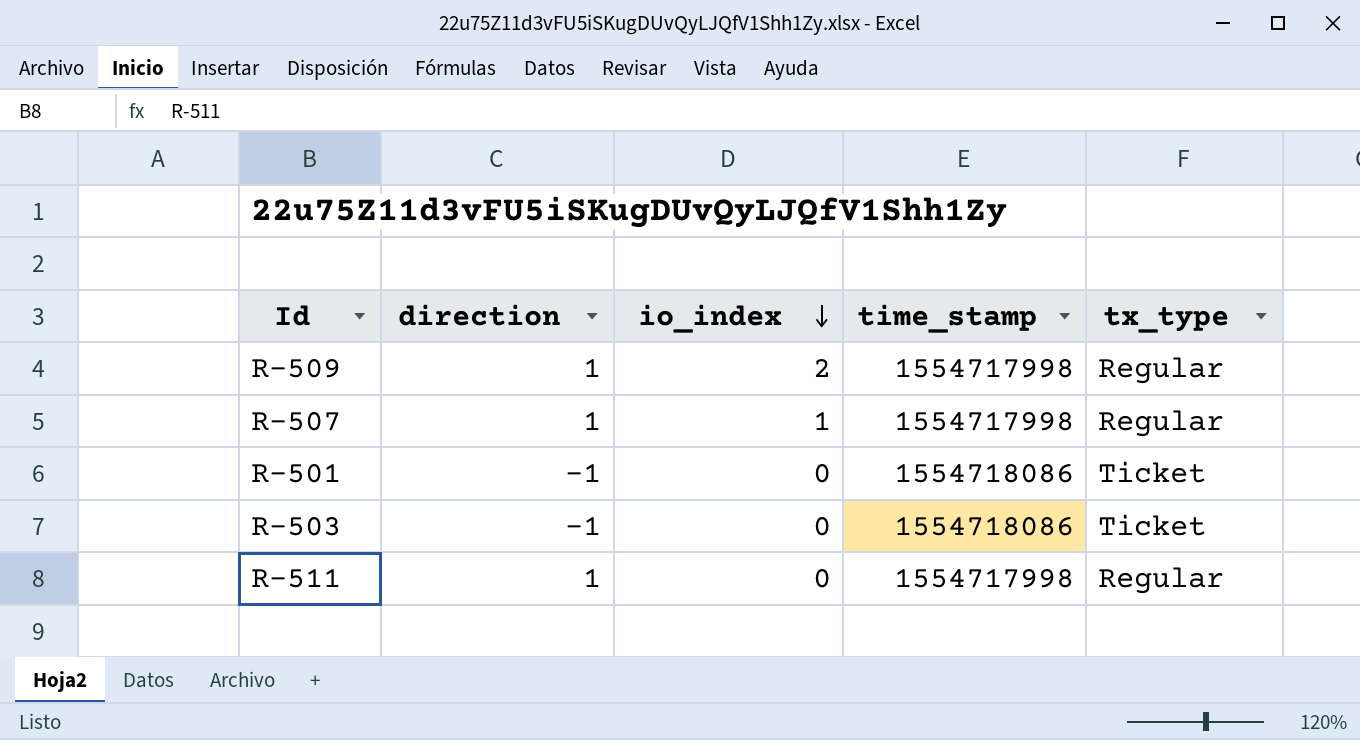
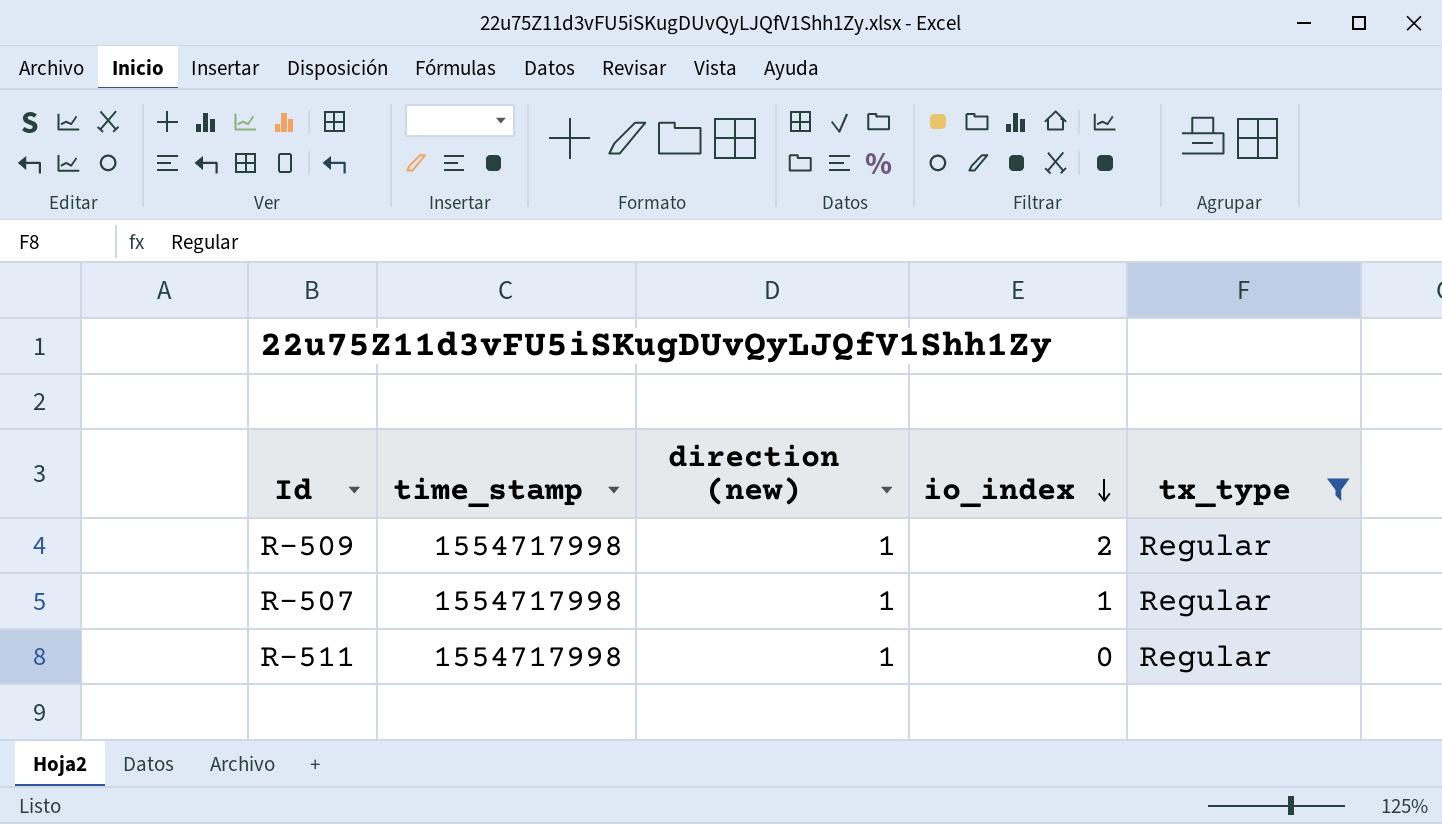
filter: none -> tx_type = Regular
column time_stamp | position: 4 -> 2
column name: direction -> direction (new)

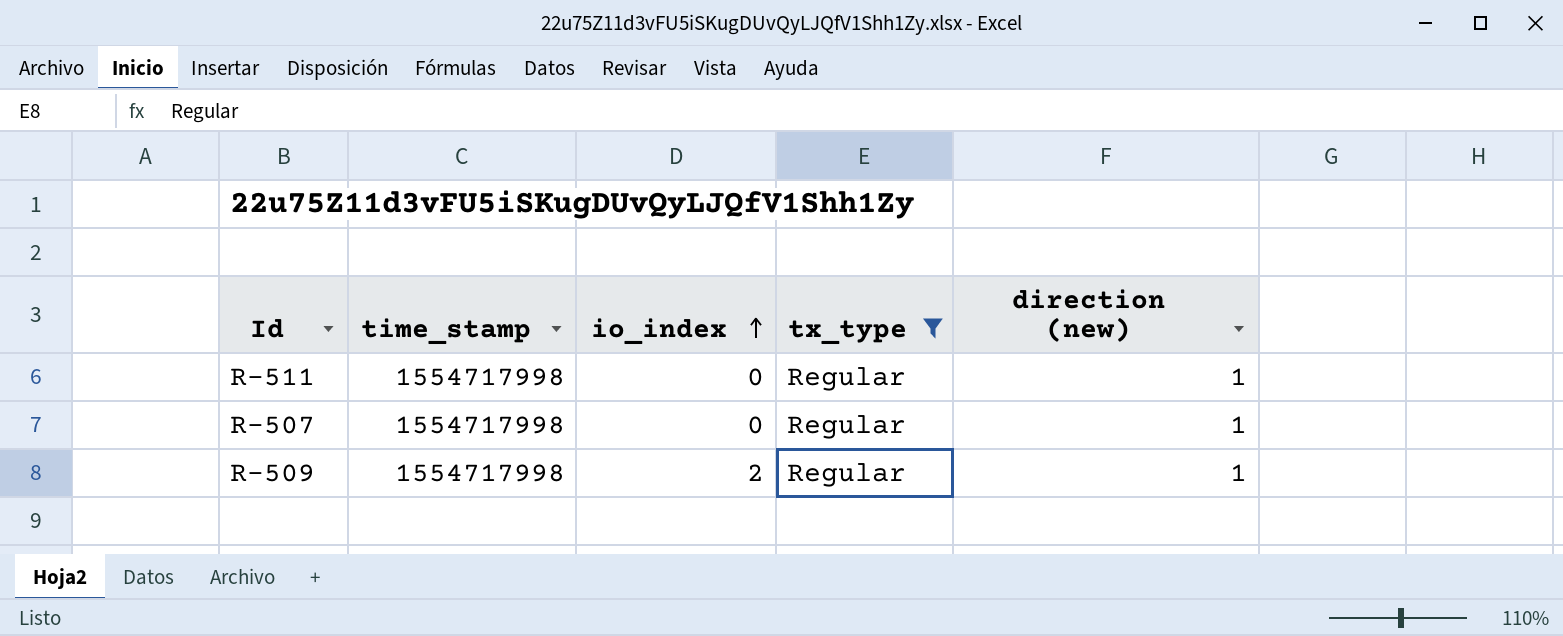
row order: io_index descending -> io_index ascending
column direction (new) | position: 3 -> 5
R-507 | io_index: 1 -> 0

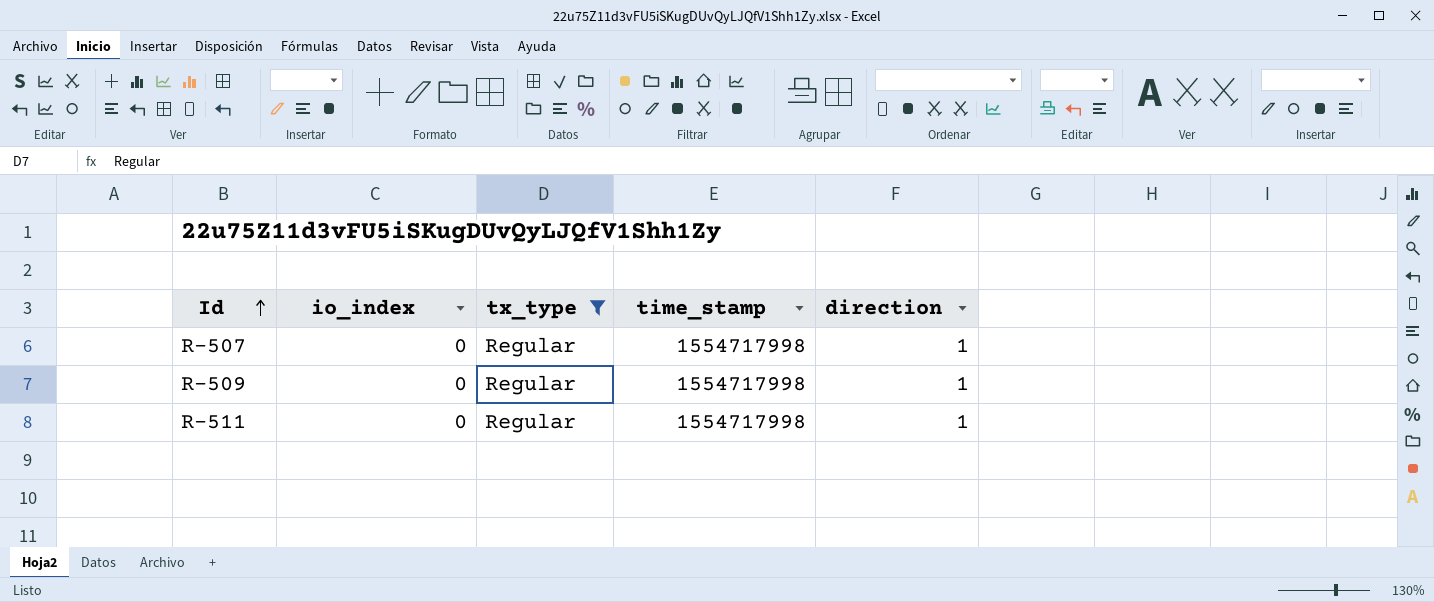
row order: io_index ascending -> Id ascending
column time_stamp | position: 2 -> 4
column name: direction (new) -> direction
R-509 | io_index: 2 -> 0

